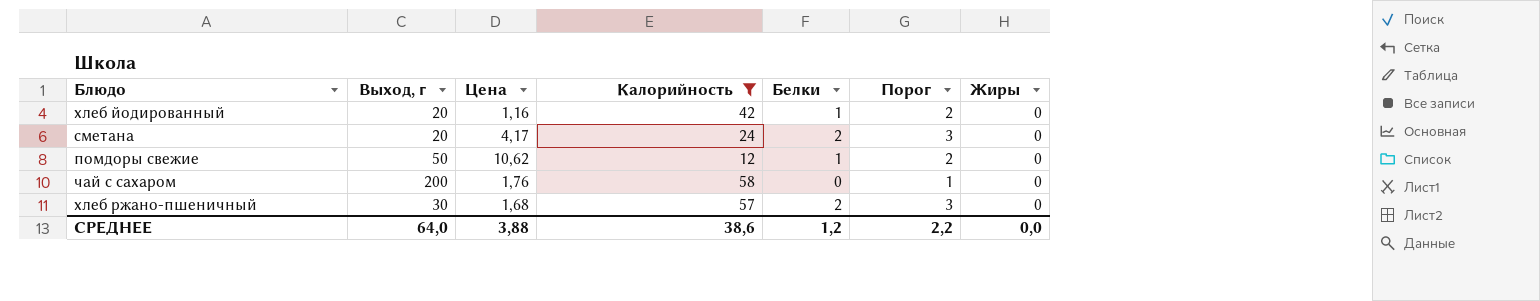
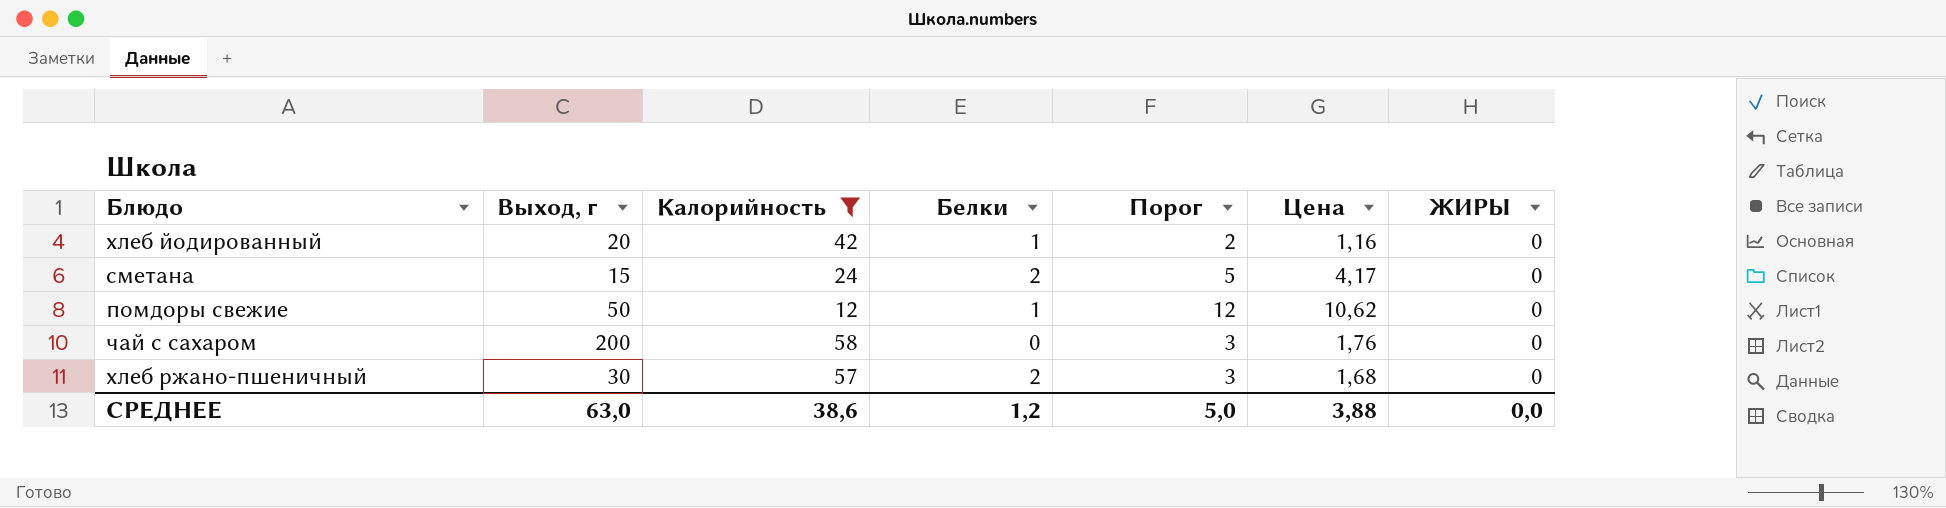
column Порог | formula: [Белки] + 1 -> [Цена] + 1
column Цена | position: 3 -> 6
column name: Жиры -> ЖИРЫ
сметана | Выход, г: 20 -> 15
СРЕДНЕЕ | Выход, г: 64,0 -> 63,0
СРЕДНЕЕ | Порог: 2,2 -> 5,0

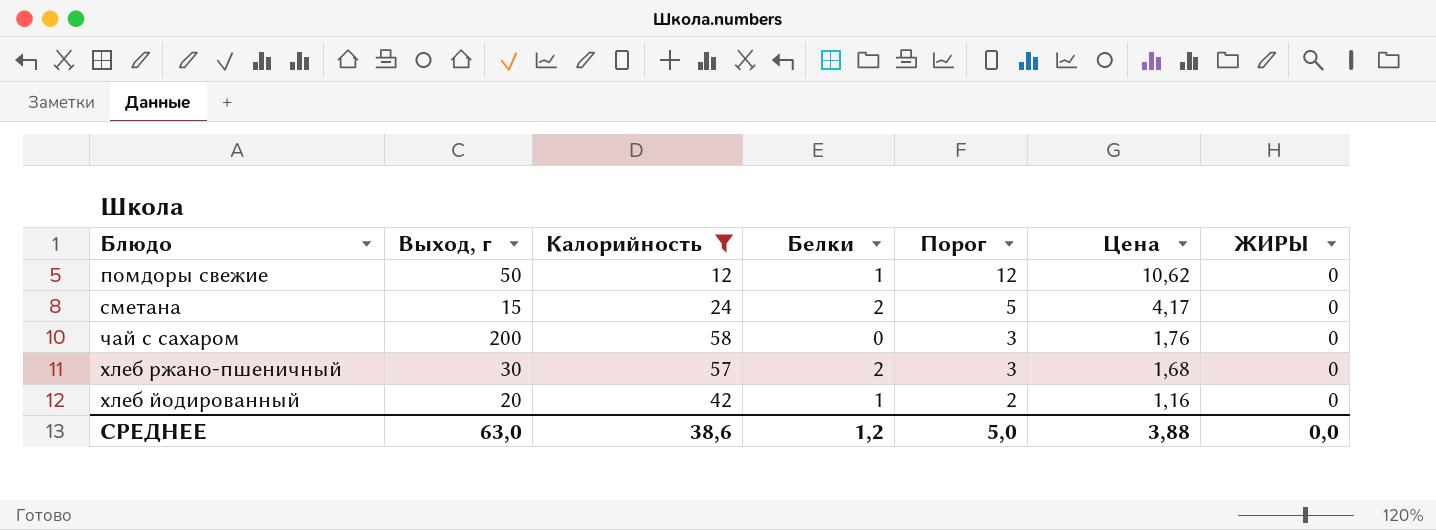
row order: none -> Порог descending

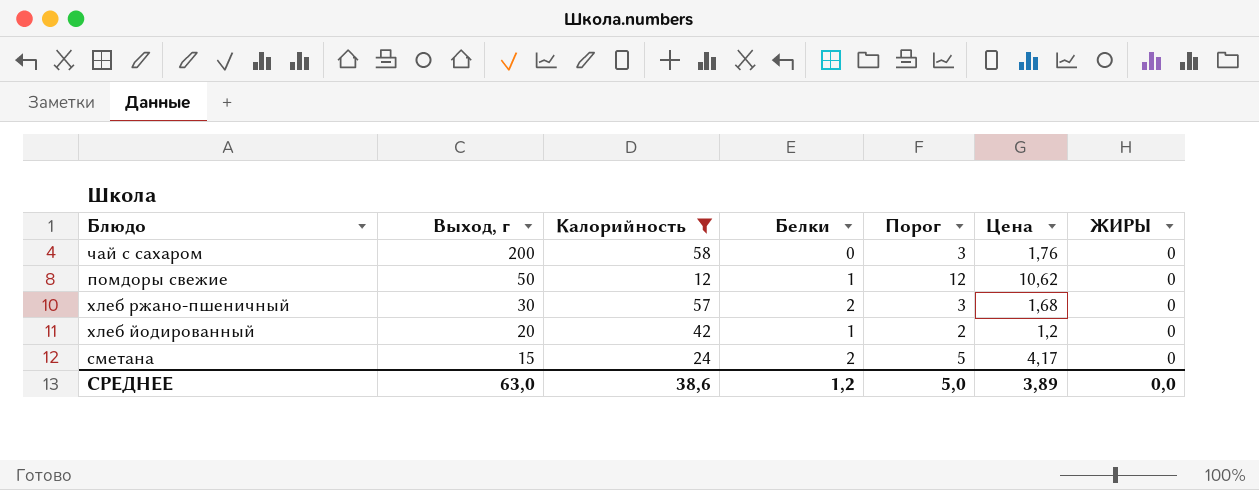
row order: Порог descending -> Выход, г descending
хлеб йодированный | Цена: 1,16 -> 1,2
СРЕДНЕЕ | Цена: 3,88 -> 3,89

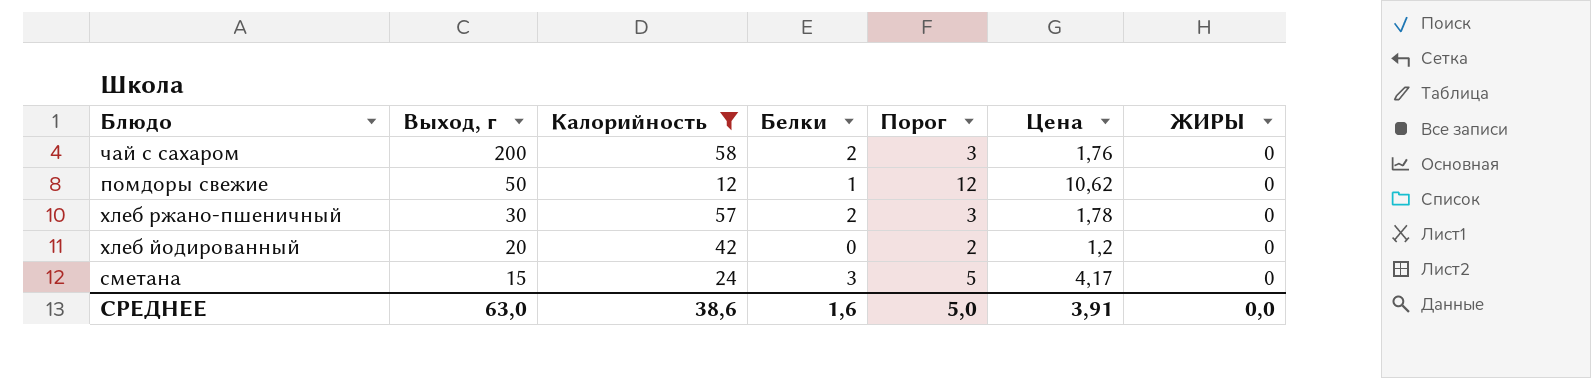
чай с сахаром | Белки: 0 -> 2
хлеб ржано-пшеничный | Цена: 1,68 -> 1,78
хлеб йодированный | Белки: 1 -> 0
сметана | Белки: 2 -> 3
СРЕДНЕЕ | Белки: 1,2 -> 1,6
СРЕДНЕЕ | Цена: 3,89 -> 3,91

